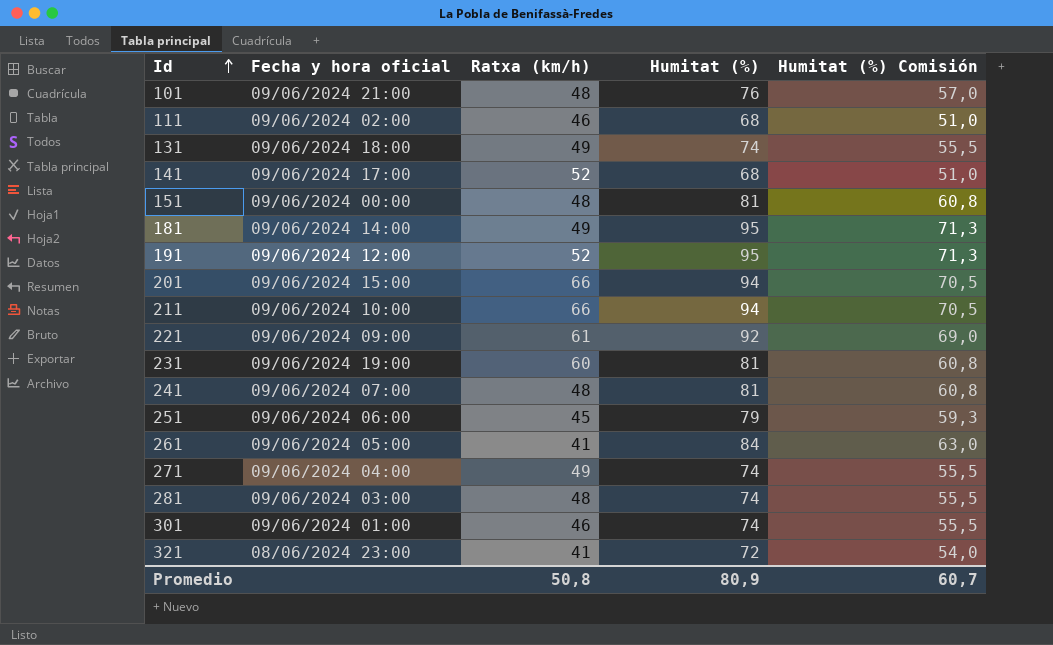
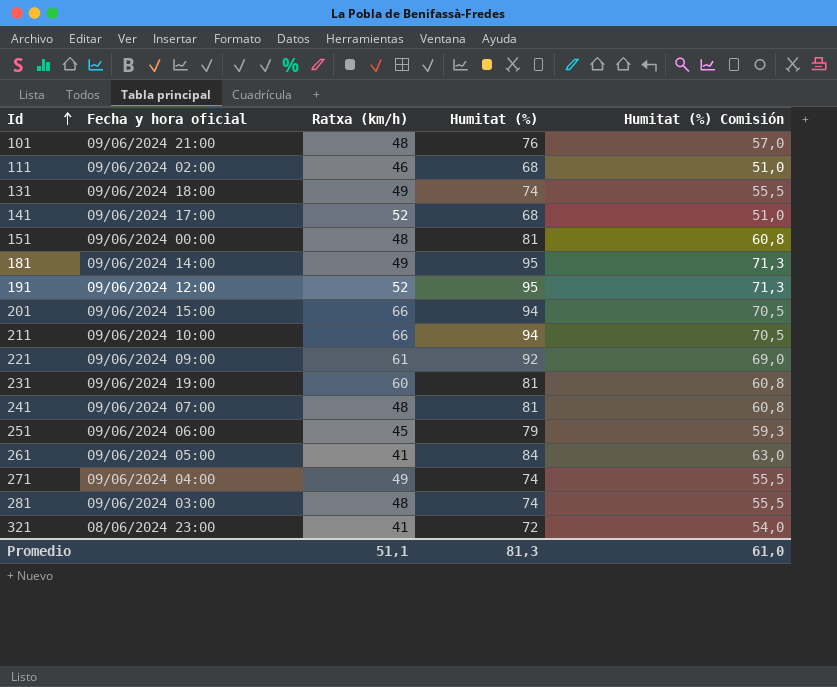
row 301: 09/06/2024 01:00 | 46 | 74 | 55,5 -> none
Promedio | Ratxa (km/h): 50,8 -> 51,1
Promedio | Humitat (%): 80,9 -> 81,3
Promedio | Humitat (%) Comisión: 60,7 -> 61,0

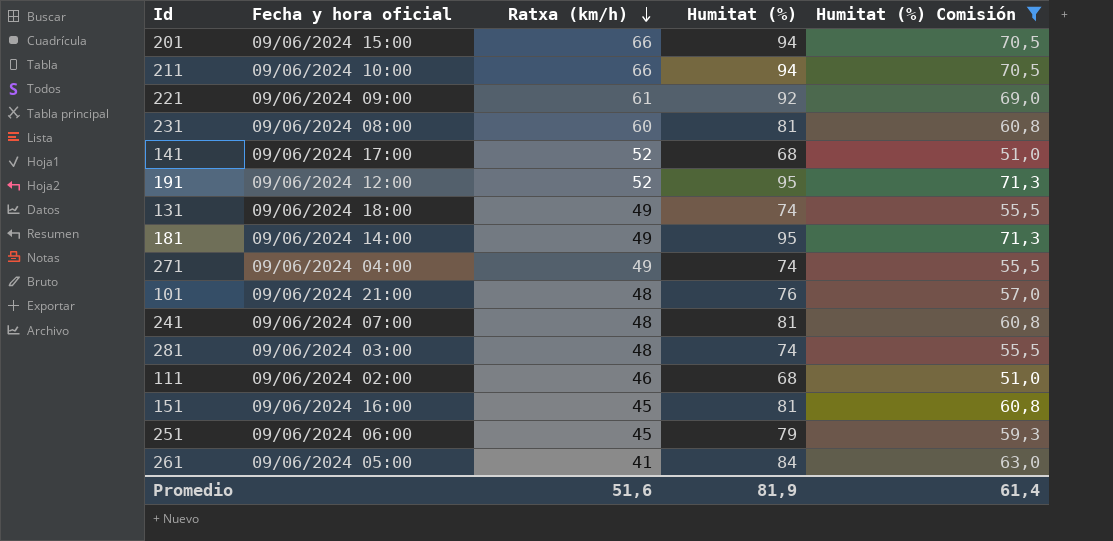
filter: none -> Humitat (%) Comisión != 54,0
row order: Id ascending -> Ratxa (km/h) descending
231 | Fecha y hora oficial: 09/06/2024 19:00 -> 09/06/2024 08:00
151 | Fecha y hora oficial: 09/06/2024 00:00 -> 09/06/2024 16:00
151 | Ratxa (km/h): 48 -> 45
Promedio | Ratxa (km/h): 51,1 -> 51,6
Promedio | Humitat (%): 81,3 -> 81,9
Promedio | Humitat (%) Comisión: 61,0 -> 61,4

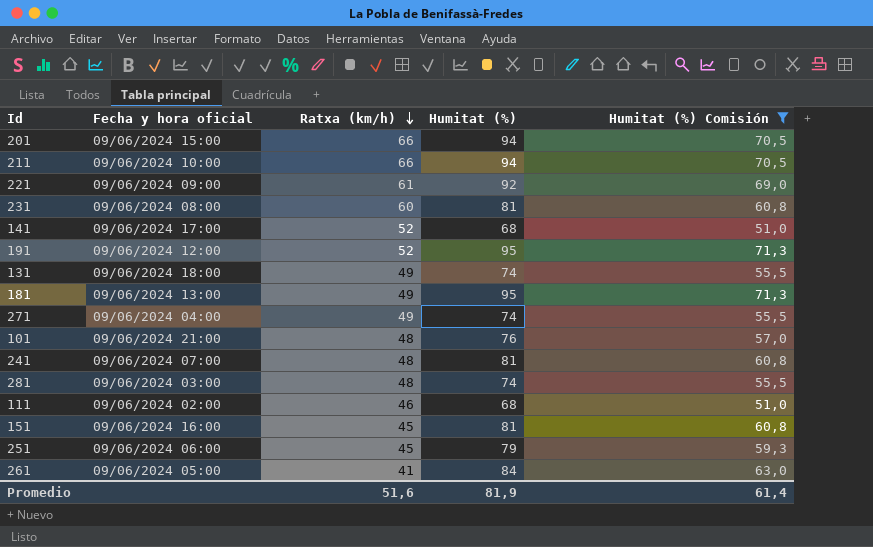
181 | Fecha y hora oficial: 09/06/2024 14:00 -> 09/06/2024 13:00

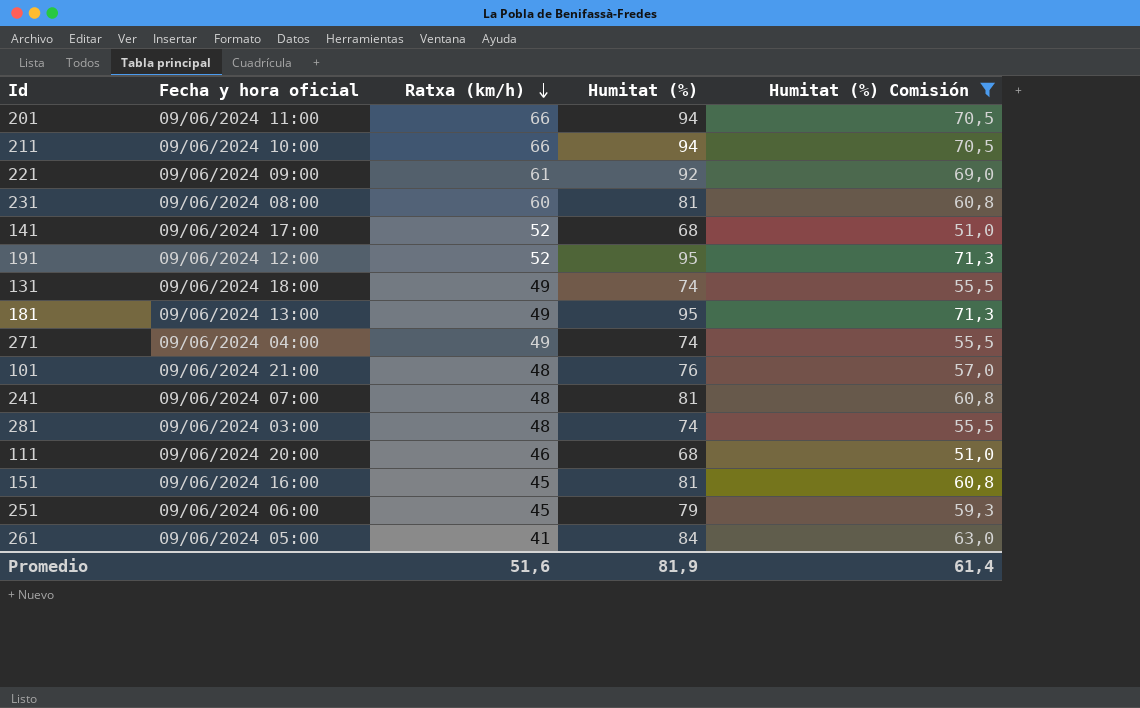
201 | Fecha y hora oficial: 09/06/2024 15:00 -> 09/06/2024 11:00
111 | Fecha y hora oficial: 09/06/2024 02:00 -> 09/06/2024 20:00

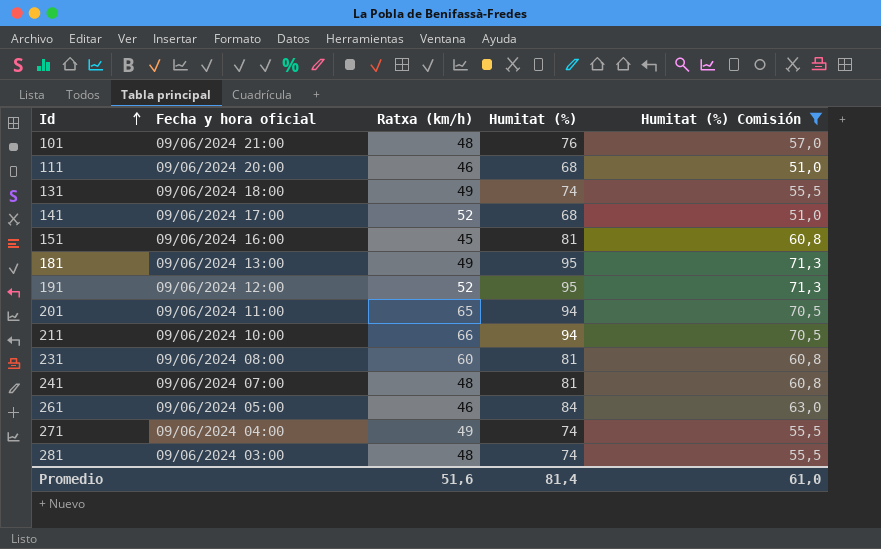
row order: Ratxa (km/h) descending -> Id ascending
row 221: 09/06/2024 09:00 | 61 | 92 | 69,0 -> none
row 251: 09/06/2024 06:00 | 45 | 79 | 59,3 -> none
201 | Ratxa (km/h): 66 -> 65
261 | Ratxa (km/h): 41 -> 46
Promedio | Humitat (%): 81,9 -> 81,4
Promedio | Humitat (%) Comisión: 61,4 -> 61,0

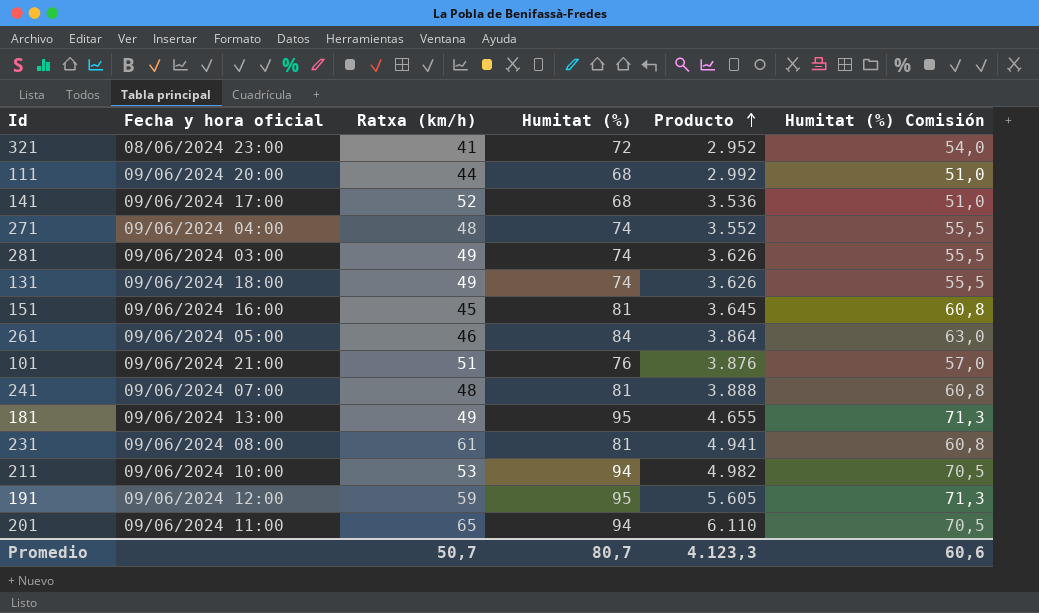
filter: Humitat (%) Comisión != 54,0 -> none
row order: Id ascending -> Producto ascending
column Producto | formula: none -> [Ratxa (km/h)] * [Humitat (%)]
111 | Ratxa (km/h): 46 -> 44
271 | Ratxa (km/h): 49 -> 48
281 | Ratxa (km/h): 48 -> 49
101 | Ratxa (km/h): 48 -> 51
231 | Ratxa (km/h): 60 -> 61
211 | Ratxa (km/h): 66 -> 53
191 | Ratxa (km/h): 52 -> 59
Promedio | Ratxa (km/h): 51,6 -> 50,7
Promedio | Humitat (%): 81,4 -> 80,7
Promedio | Humitat (%) Comisión: 61,0 -> 60,6

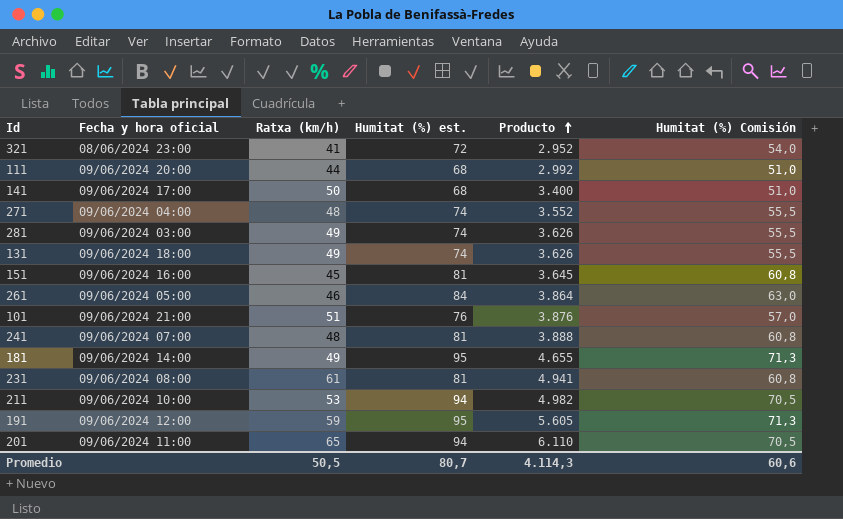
column name: Humitat (%) -> Humitat (%) est.
141 | Ratxa (km/h): 52 -> 50
141 | Producto: 3.536 -> 3.400
181 | Fecha y hora oficial: 09/06/2024 13:00 -> 09/06/2024 14:00
Promedio | Ratxa (km/h): 50,7 -> 50,5
Promedio | Producto: 4.123,3 -> 4.114,3

